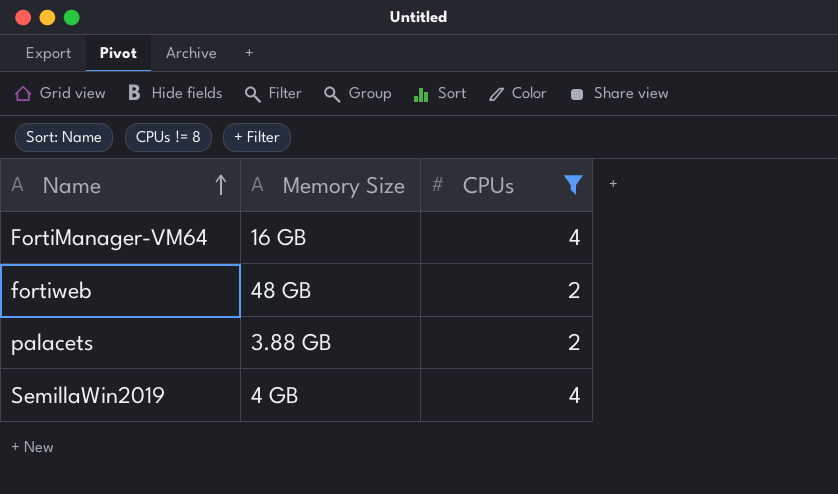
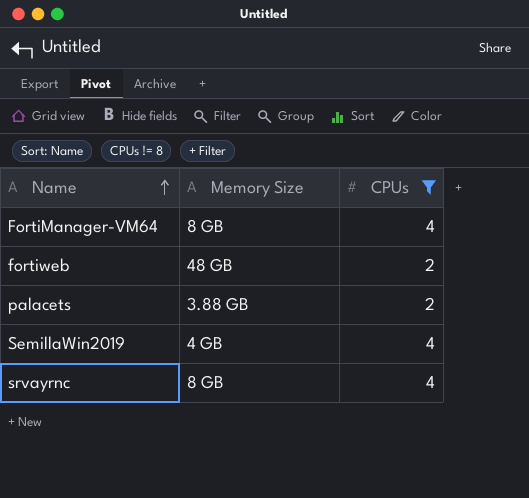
FortiManager-VM64 | Memory Size: 16 GB -> 8 GB
row srvayrnc: none -> 8 GB | 4

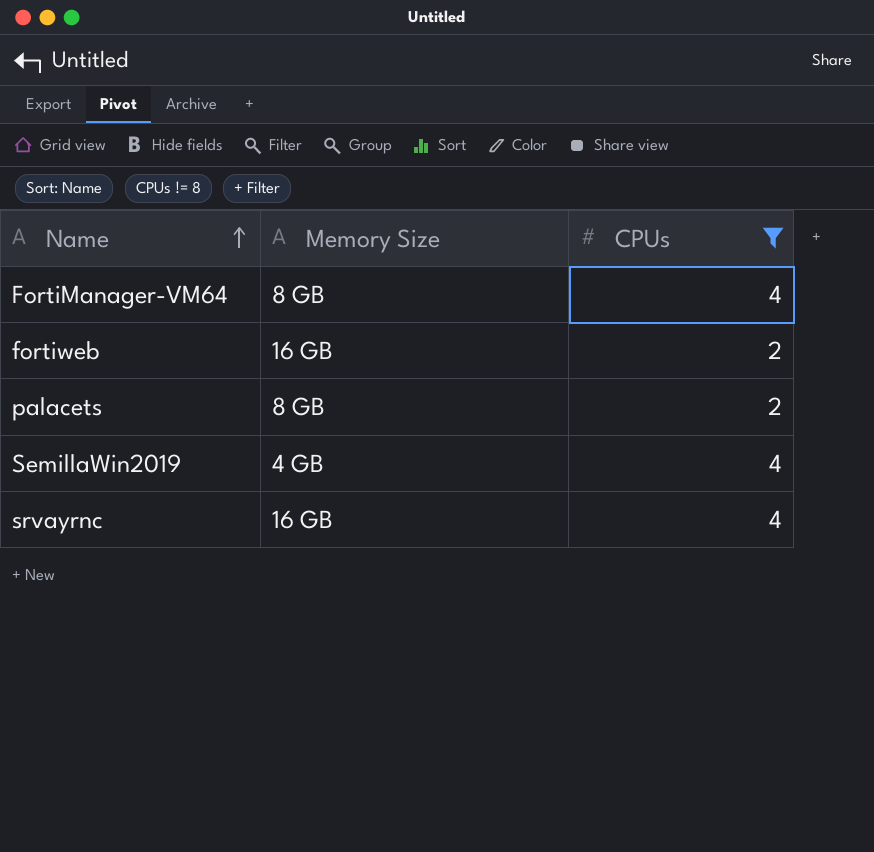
fortiweb | Memory Size: 48 GB -> 16 GB
palacets | Memory Size: 3.88 GB -> 8 GB
srvayrnc | Memory Size: 8 GB -> 16 GB

